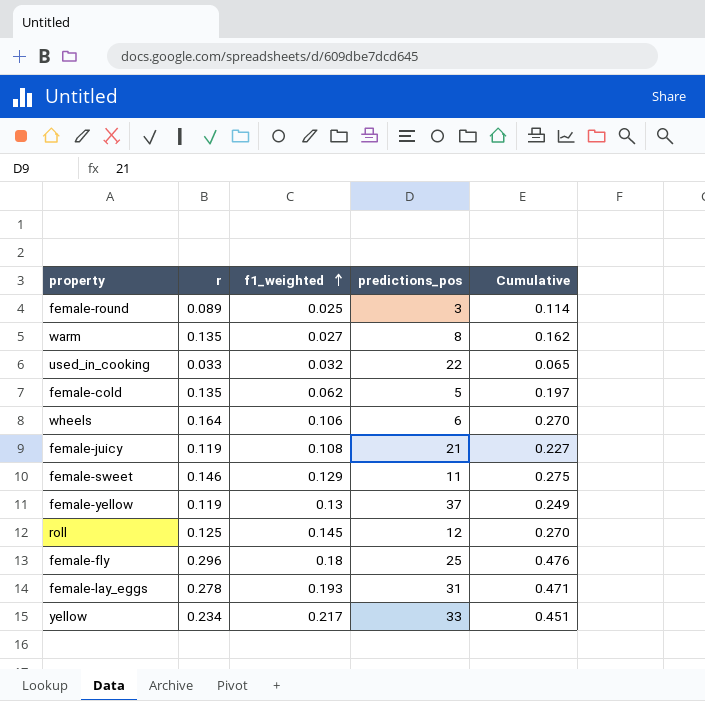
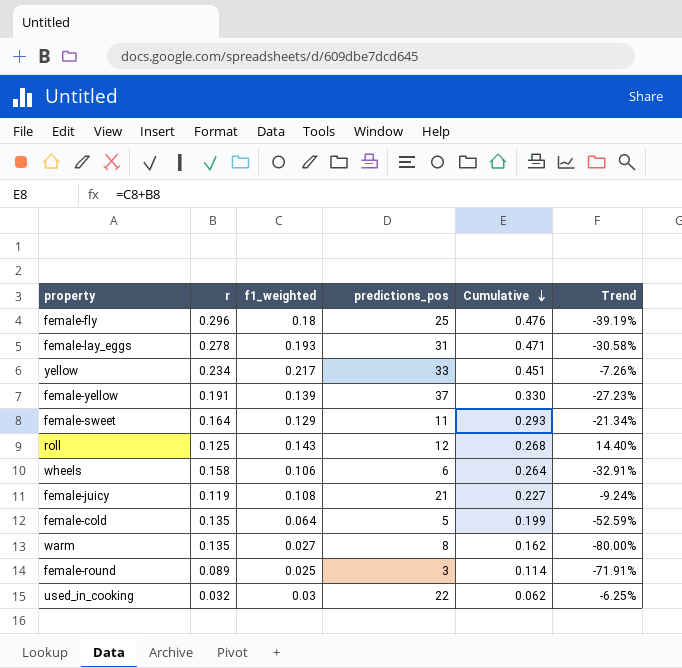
row order: f1_weighted ascending -> Cumulative descending
column Trend | formula: none -> ([f1_weighted] - [r]) / [r]
female-yellow | r: 0.119 -> 0.191
female-yellow | f1_weighted: 0.13 -> 0.139
female-yellow | Cumulative: 0.249 -> 0.330
female-sweet | r: 0.146 -> 0.164
female-sweet | Cumulative: 0.275 -> 0.293
roll | f1_weighted: 0.145 -> 0.143
roll | Cumulative: 0.270 -> 0.268
wheels | r: 0.164 -> 0.158
wheels | Cumulative: 0.270 -> 0.264
female-cold | f1_weighted: 0.062 -> 0.064
female-cold | Cumulative: 0.197 -> 0.199
used_in_cooking | r: 0.033 -> 0.032
used_in_cooking | f1_weighted: 0.032 -> 0.03
used_in_cooking | Cumulative: 0.065 -> 0.062

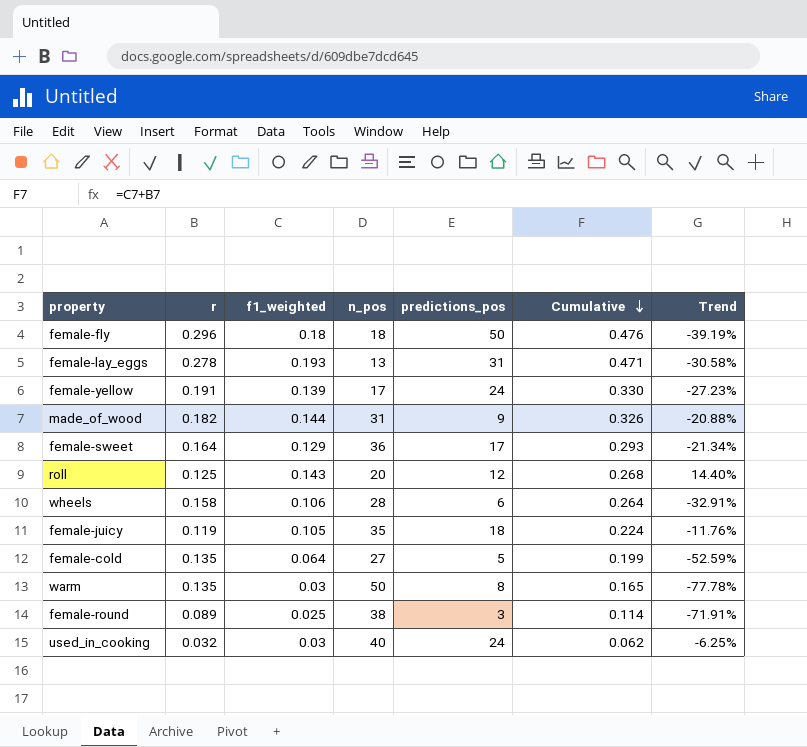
column n_pos | position: none -> 4
row yellow: 0.234 | 0.217 | 33 | 0.451 | -7.26% -> none
female-fly | predictions_pos: 25 -> 50
female-yellow | predictions_pos: 37 -> 24
row made_of_wood: none -> 0.182 | 0.144 | 31 | 9 | 0.326 | -20.88%
female-sweet | predictions_pos: 11 -> 17
female-juicy | f1_weighted: 0.108 -> 0.105
female-juicy | predictions_pos: 21 -> 18
female-juicy | Cumulative: 0.227 -> 0.224
female-juicy | Trend: -9.24% -> -11.76%
warm | f1_weighted: 0.027 -> 0.03
warm | Cumulative: 0.162 -> 0.165
warm | Trend: -80.00% -> -77.78%
used_in_cooking | predictions_pos: 22 -> 24

